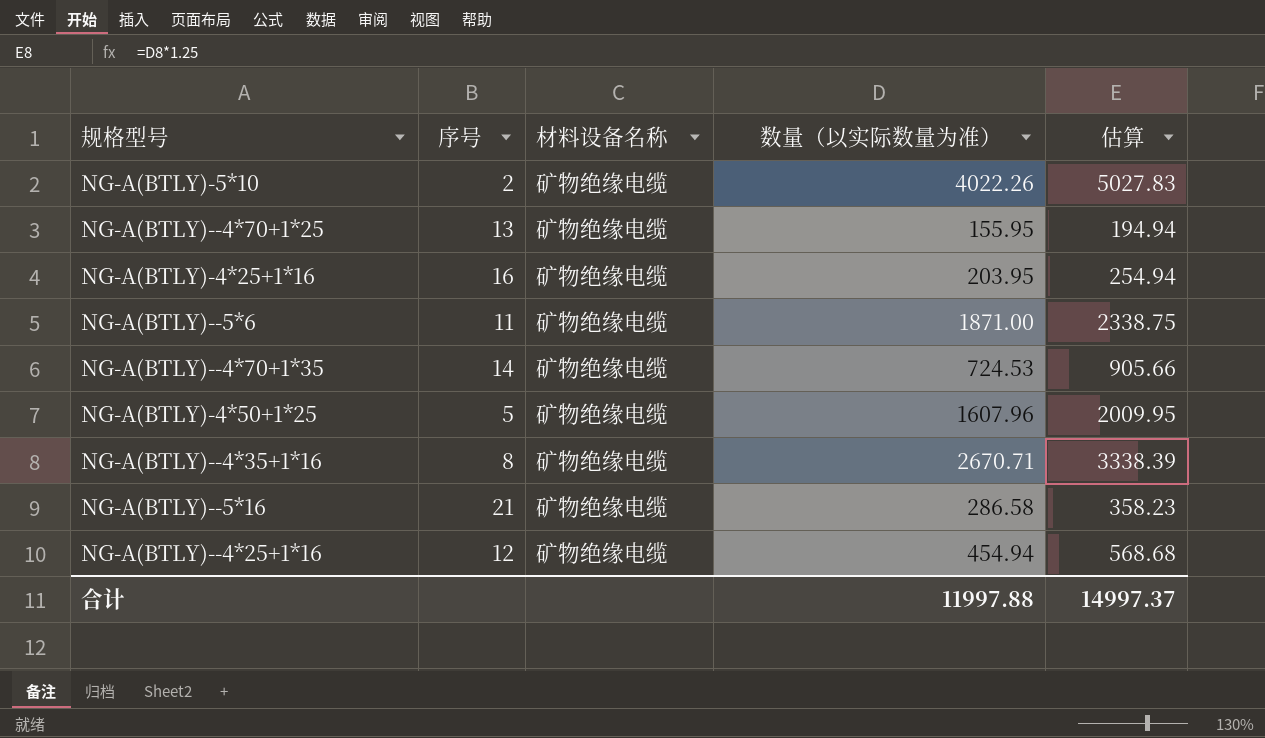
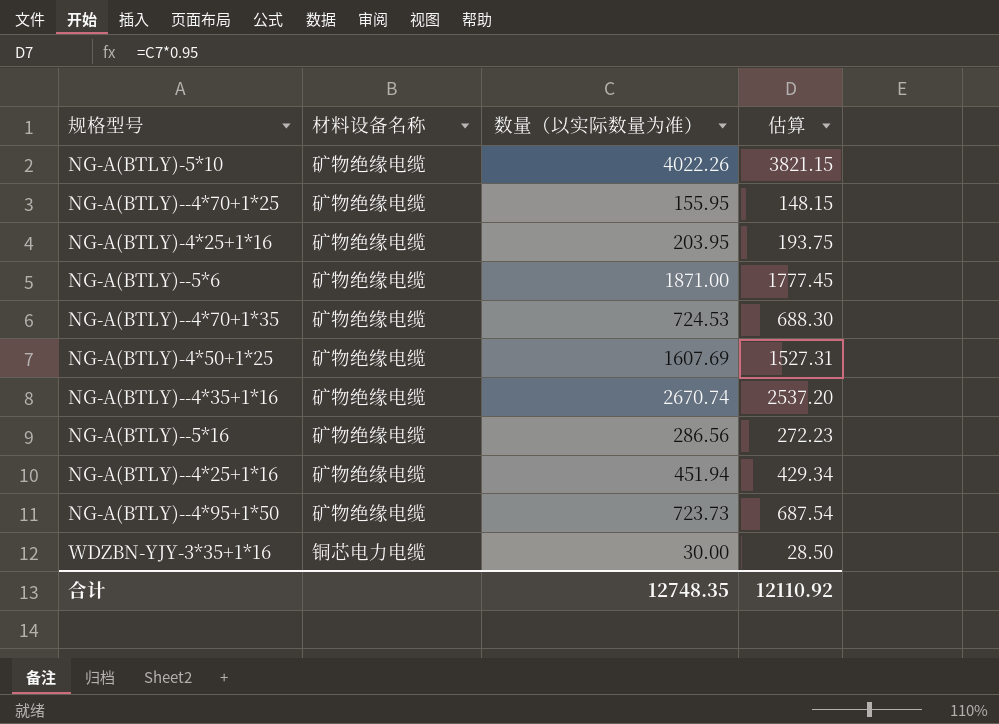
column 序号 | position: 2 -> none
column 估算 | formula: [数量（以实际数量为准）] * 1.25 -> [数量（以实际数量为准）] * 0.95
NG-A(BTLY)-4*50+1*25 | 数量（以实际数量为准）: 1607.96 -> 1607.69
NG-A(BTLY)--4*35+1*16 | 数量（以实际数量为准）: 2670.71 -> 2670.74
NG-A(BTLY)--5*16 | 数量（以实际数量为准）: 286.58 -> 286.56
NG-A(BTLY)--4*25+1*16 | 数量（以实际数量为准）: 454.94 -> 451.94
row NG-A(BTLY)--4*95+1*50: none -> 矿物绝缘电缆 | 723.73 | 687.54
row WDZBN-YJY-3*35+1*16: none -> 铜芯电力电缆 | 30.00 | 28.50
合计 | 数量（以实际数量为准）: 11997.88 -> 12748.35
合计 | 估算: 14997.37 -> 12110.92

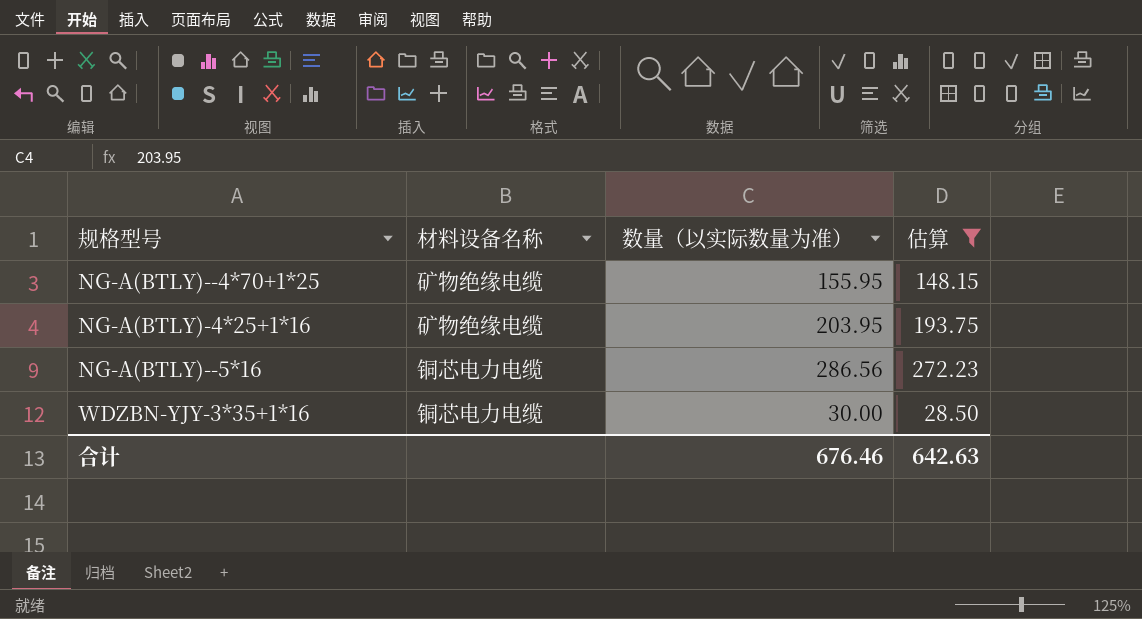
filter: none -> 估算 <= 272.23
NG-A(BTLY)--5*16 | 材料设备名称: 矿物绝缘电缆 -> 铜芯电力电缆
合计 | 数量（以实际数量为准）: 12748.35 -> 676.46
合计 | 估算: 12110.92 -> 642.63

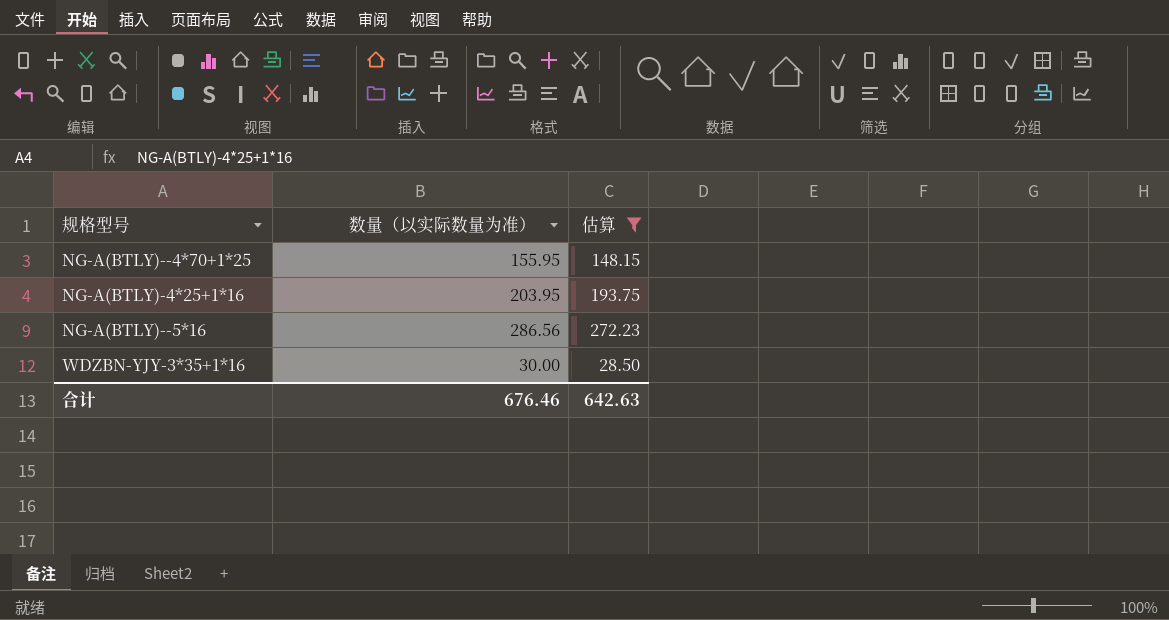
column 材料设备名称 | position: 2 -> none

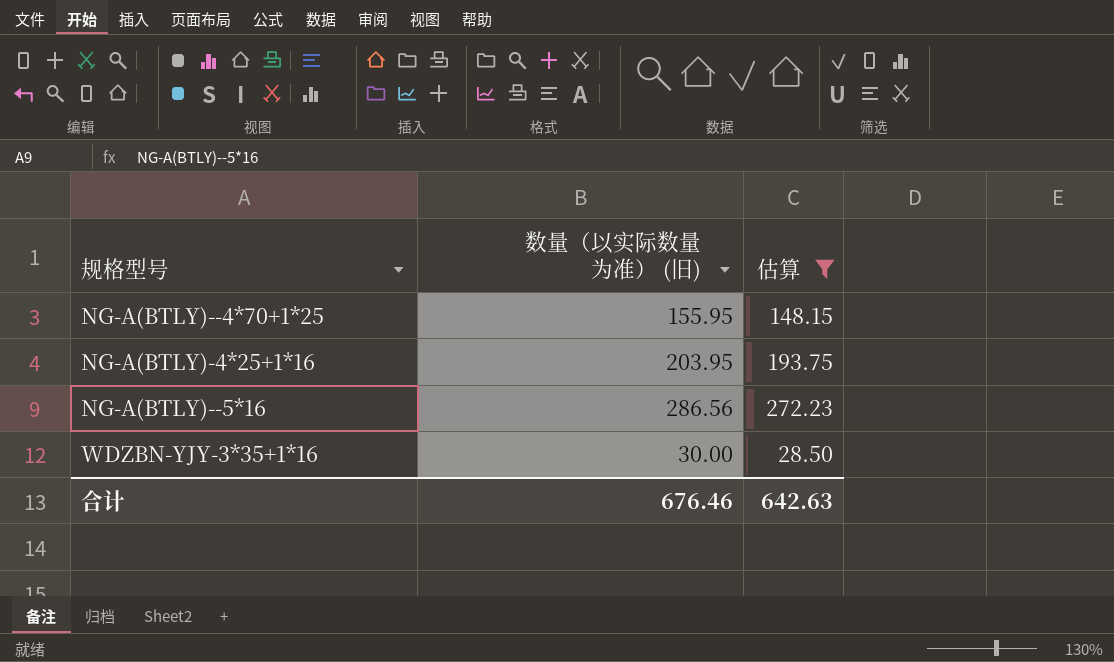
column name: 数量（以实际数量为准） -> 数量（以实际数量为准） (旧)

